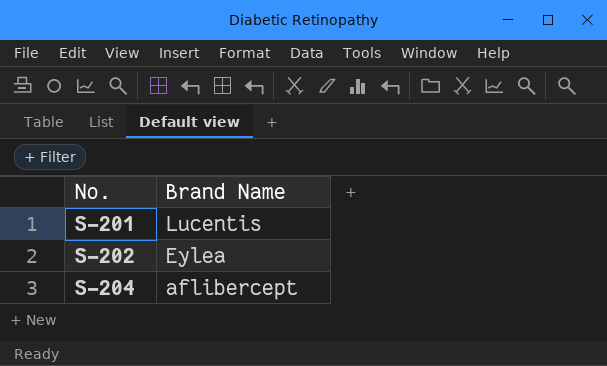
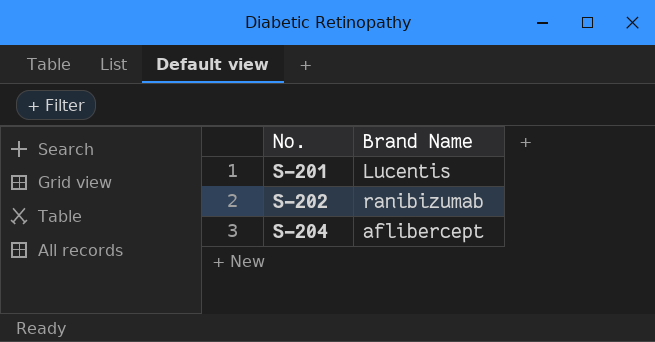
S-202 | Brand Name: Eylea -> ranibizumab

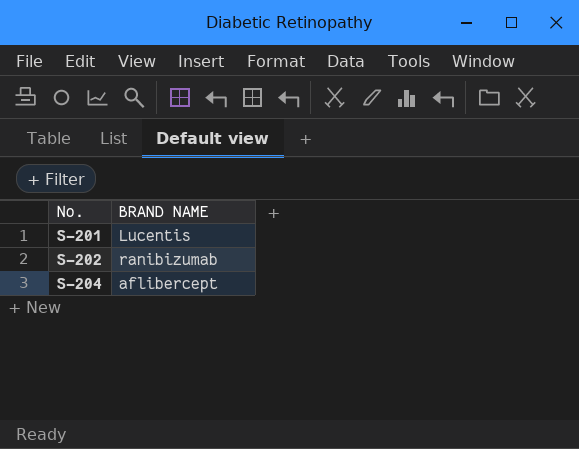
column name: Brand Name -> BRAND NAME

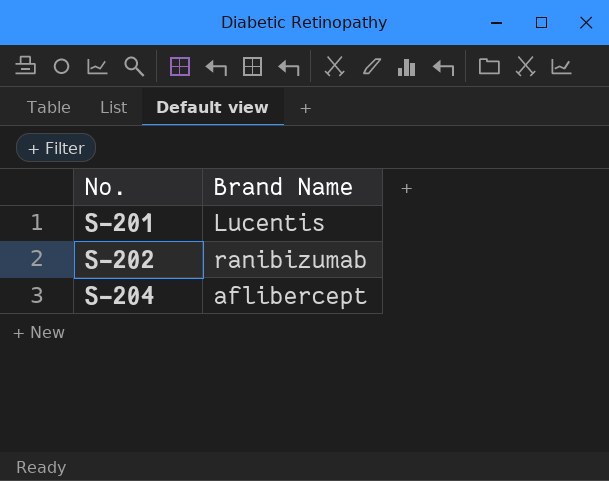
column name: BRAND NAME -> Brand Name

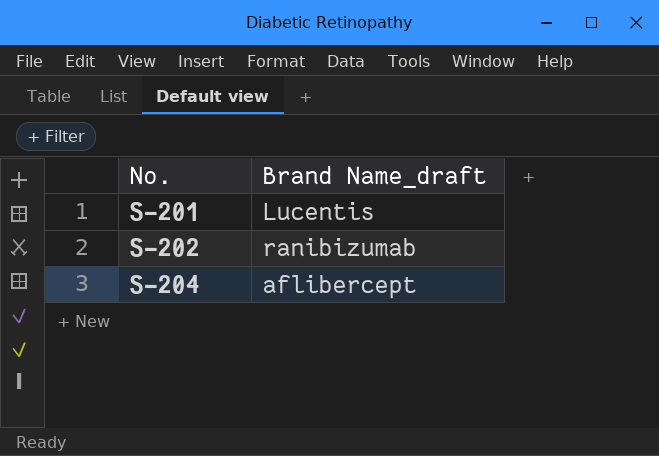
column name: Brand Name -> Brand Name_draft

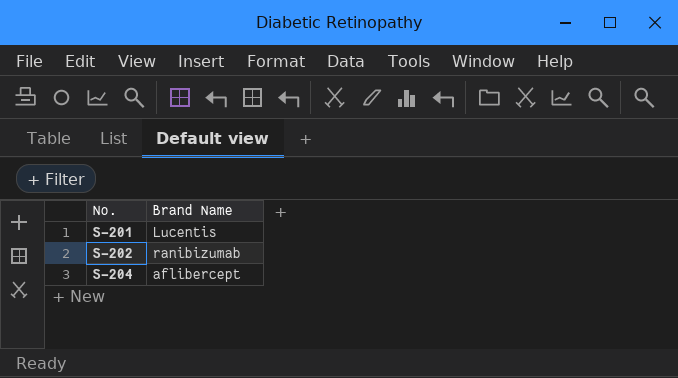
column name: Brand Name_draft -> Brand Name

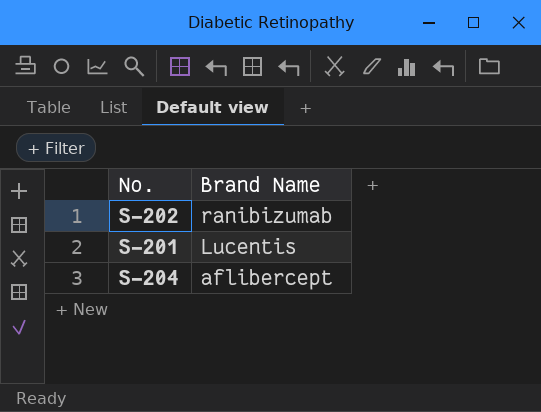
row order: No. ascending -> Brand Name descending

